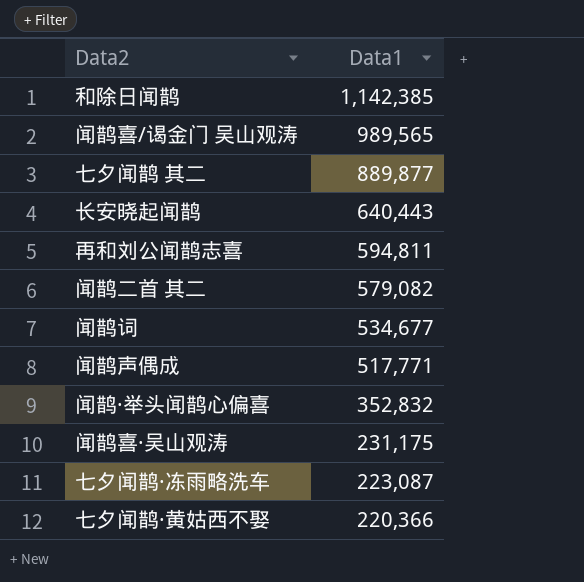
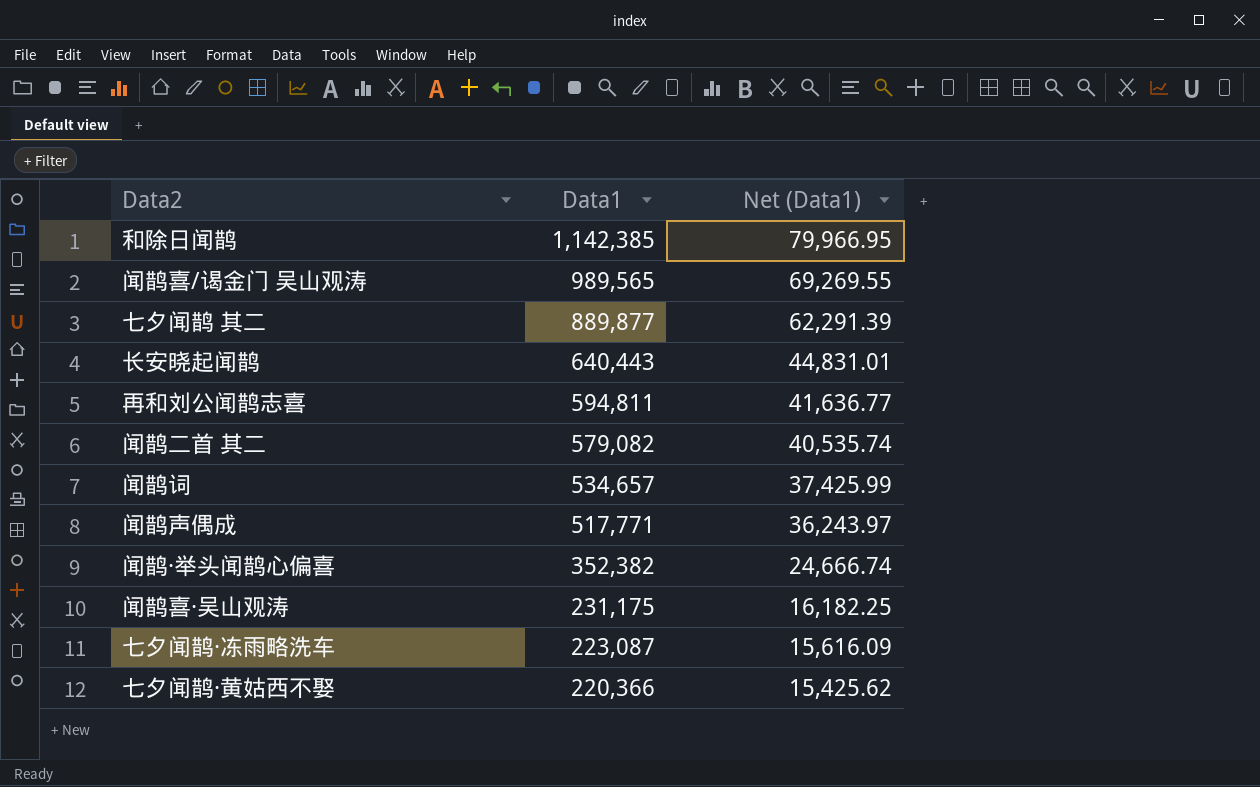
column Net (Data1) | formula: none -> [Data1] * 0.07
闻鹊词 | Data1: 534,677 -> 534,657
闻鹊·举头闻鹊心偏喜 | Data1: 352,832 -> 352,382

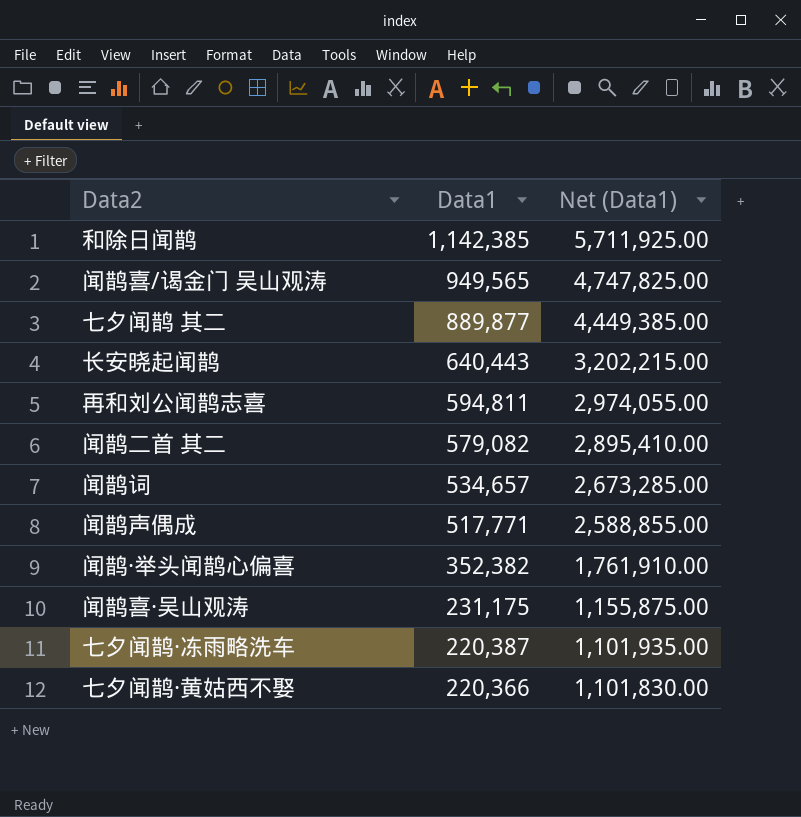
column Net (Data1) | formula: [Data1] * 0.07 -> [Data1] * 5
闻鹊喜/谒金门 吴山观涛 | Data1: 989,565 -> 949,565
七夕闻鹊·冻雨略洗车 | Data1: 223,087 -> 220,387

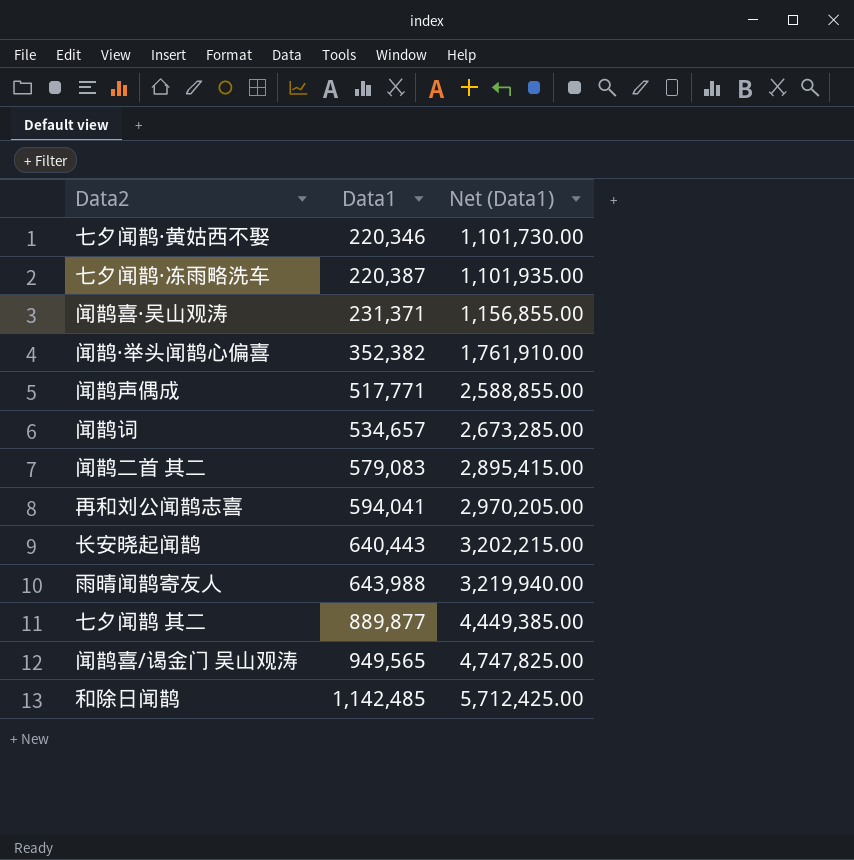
row order: Data1 descending -> Data1 ascending
七夕闻鹊·黄姑西不娶 | Data1: 220,366 -> 220,346
七夕闻鹊·黄姑西不娶 | Net (Data1): 1,101,830.00 -> 1,101,730.00
闻鹊喜·吴山观涛 | Data1: 231,175 -> 231,371
闻鹊喜·吴山观涛 | Net (Data1): 1,155,875.00 -> 1,156,855.00
闻鹊二首 其二 | Data1: 579,082 -> 579,083
闻鹊二首 其二 | Net (Data1): 2,895,410.00 -> 2,895,415.00
再和刘公闻鹊志喜 | Data1: 594,811 -> 594,041
再和刘公闻鹊志喜 | Net (Data1): 2,974,055.00 -> 2,970,205.00
row 雨晴闻鹊寄友人: none -> 643,988 | 3,219,940.00
和除日闻鹊 | Data1: 1,142,385 -> 1,142,485
和除日闻鹊 | Net (Data1): 5,711,925.00 -> 5,712,425.00

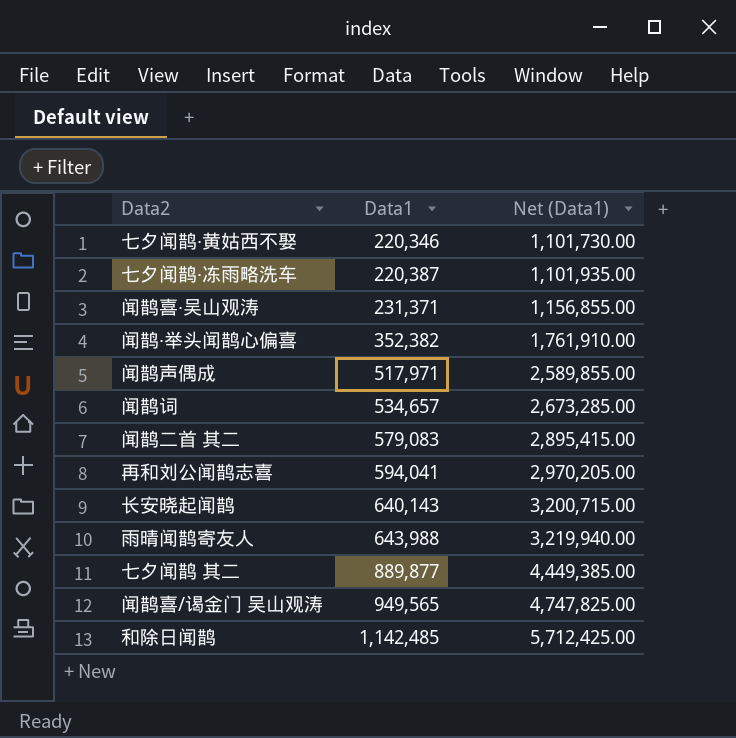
闻鹊声偶成 | Data1: 517,771 -> 517,971
闻鹊声偶成 | Net (Data1): 2,588,855.00 -> 2,589,855.00
长安晓起闻鹊 | Data1: 640,443 -> 640,143
长安晓起闻鹊 | Net (Data1): 3,202,215.00 -> 3,200,715.00

